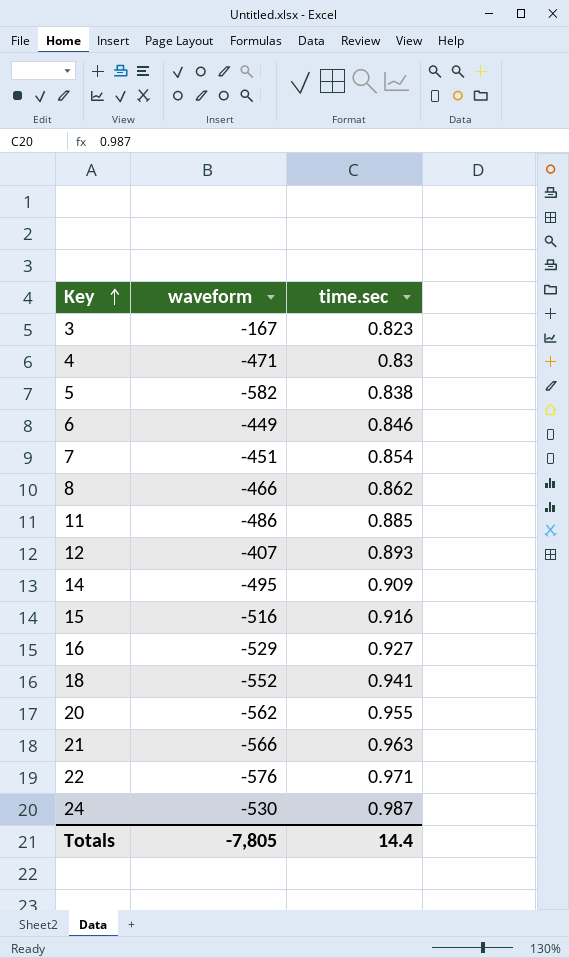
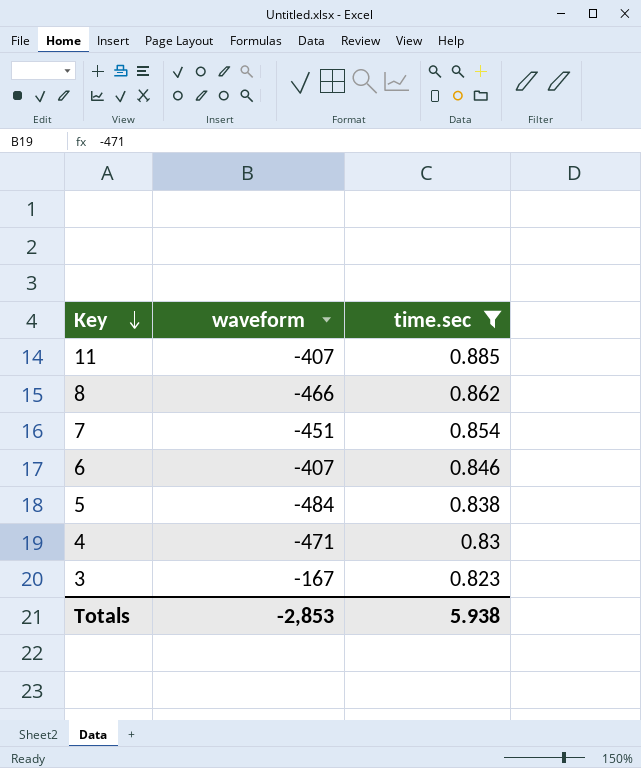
filter: none -> time.sec <= 0.885
row order: Key ascending -> Key descending
11 | waveform: -486 -> -407
6 | waveform: -449 -> -407
5 | waveform: -582 -> -484
Totals | waveform: -7,805 -> -2,853
Totals | time.sec: 14.4 -> 5.938

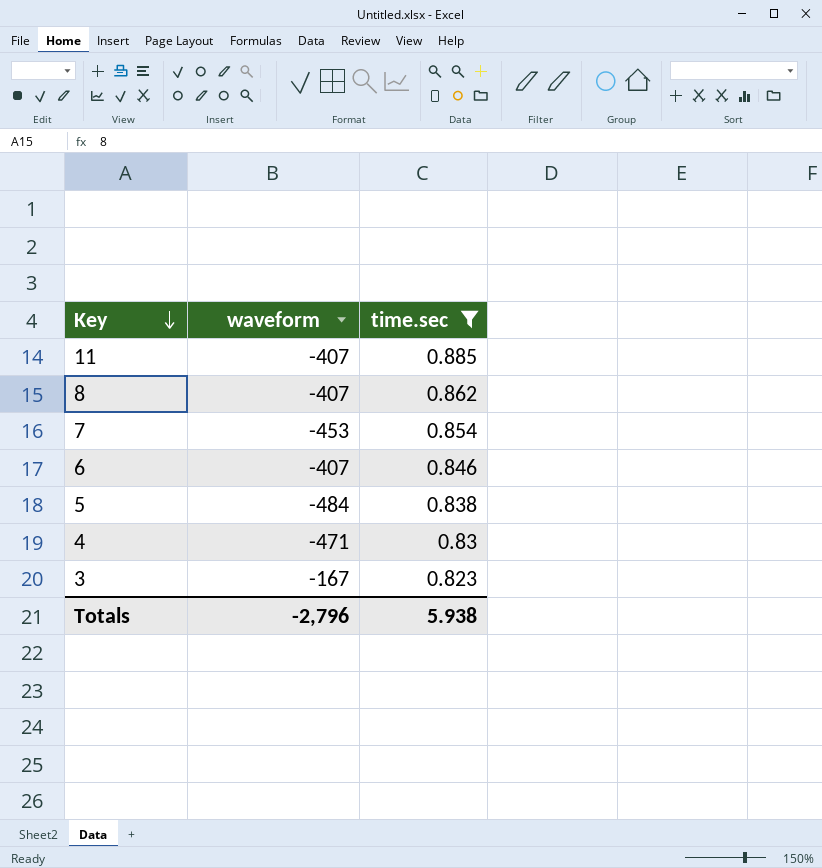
8 | waveform: -466 -> -407
7 | waveform: -451 -> -453
Totals | waveform: -2,853 -> -2,796

